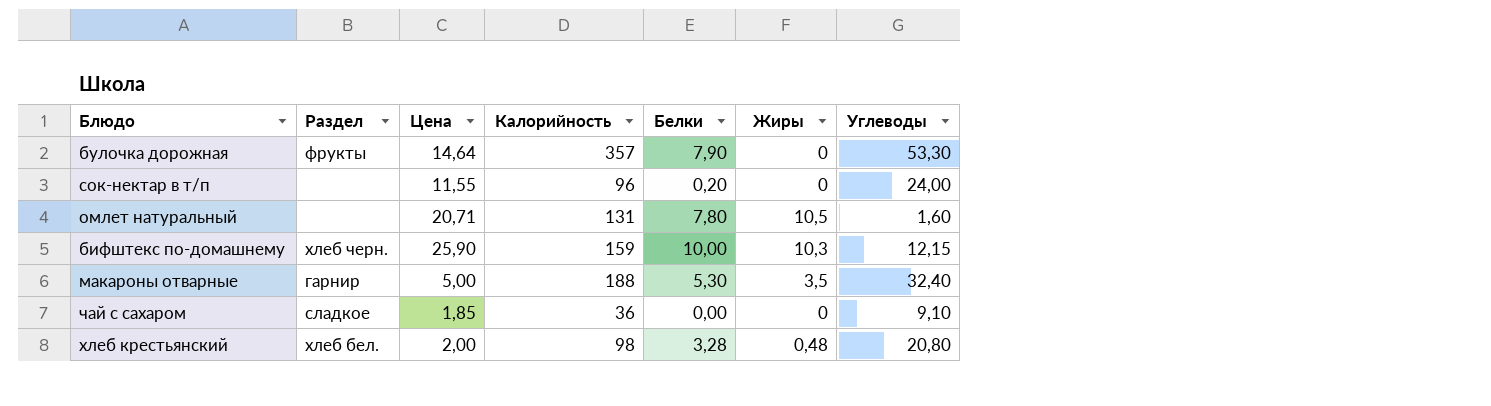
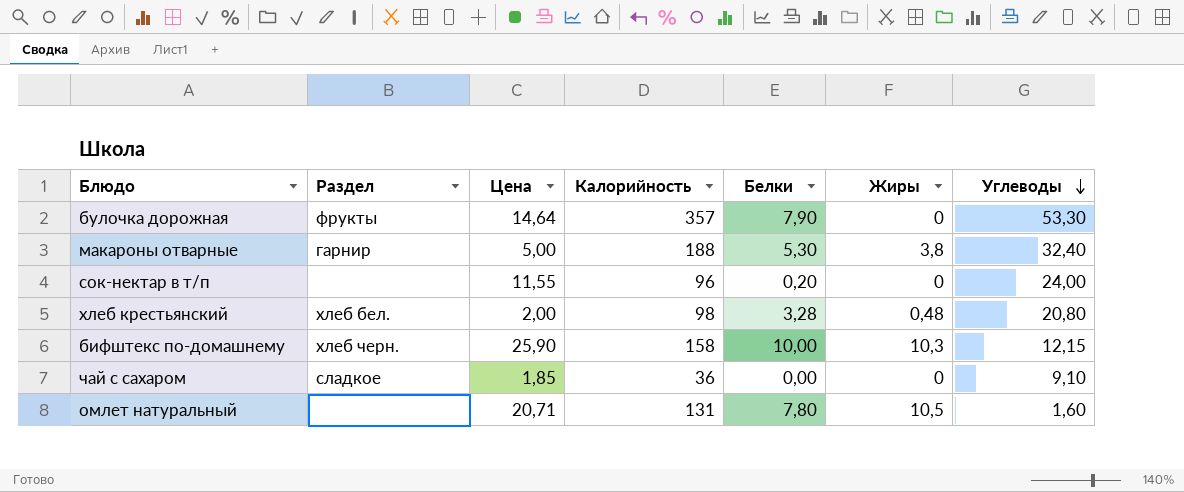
row order: none -> Углеводы descending
макароны отварные | Жиры: 3,5 -> 3,8
бифштекс по-домашнему | Калорийность: 159 -> 158

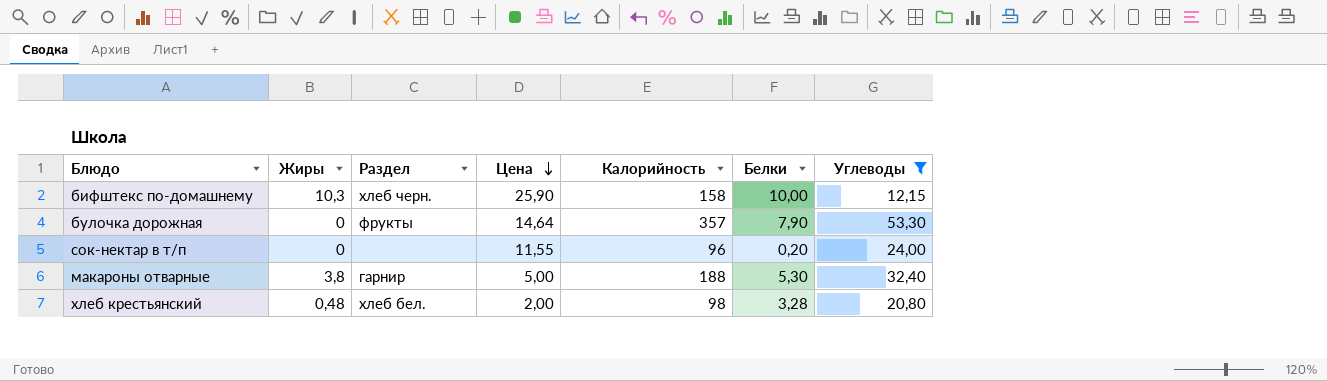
filter: none -> Углеводы >= 12,15
row order: Углеводы descending -> Цена descending
column Жиры | position: 6 -> 2

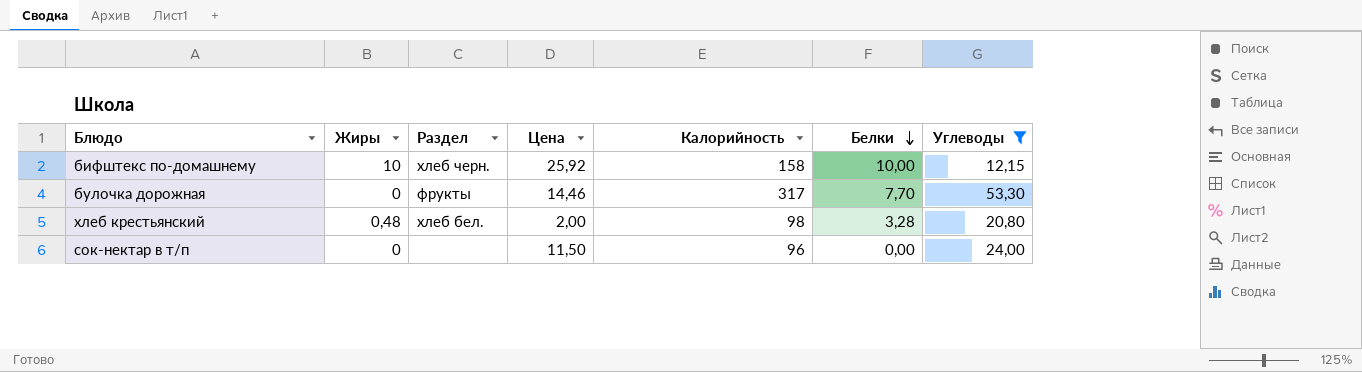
row order: Цена descending -> Белки descending
row макароны отварные: 3,8 | гарнир | 5,00 | 188 | 5,30 | 32,40 -> none
бифштекс по-домашнему | Жиры: 10,3 -> 10
бифштекс по-домашнему | Цена: 25,90 -> 25,92
булочка дорожная | Цена: 14,64 -> 14,46
булочка дорожная | Калорийность: 357 -> 317
булочка дорожная | Белки: 7,90 -> 7,70
сок-нектар в т/п | Цена: 11,55 -> 11,50
сок-нектар в т/п | Белки: 0,20 -> 0,00

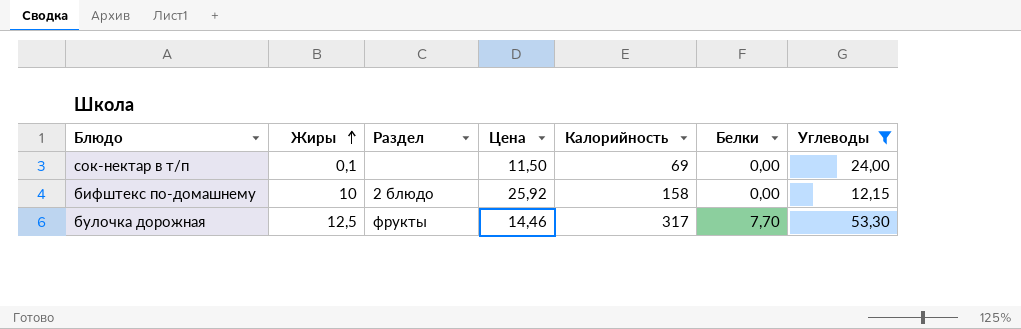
row order: Белки descending -> Жиры ascending
row хлеб крестьянский: 0,48 | хлеб бел. | 2,00 | 98 | 3,28 | 20,80 -> none
сок-нектар в т/п | Жиры: 0 -> 0,1
сок-нектар в т/п | Калорийность: 96 -> 69
бифштекс по-домашнему | Раздел: хлеб черн. -> 2 блюдо
бифштекс по-домашнему | Белки: 10,00 -> 0,00
булочка дорожная | Жиры: 0 -> 12,5

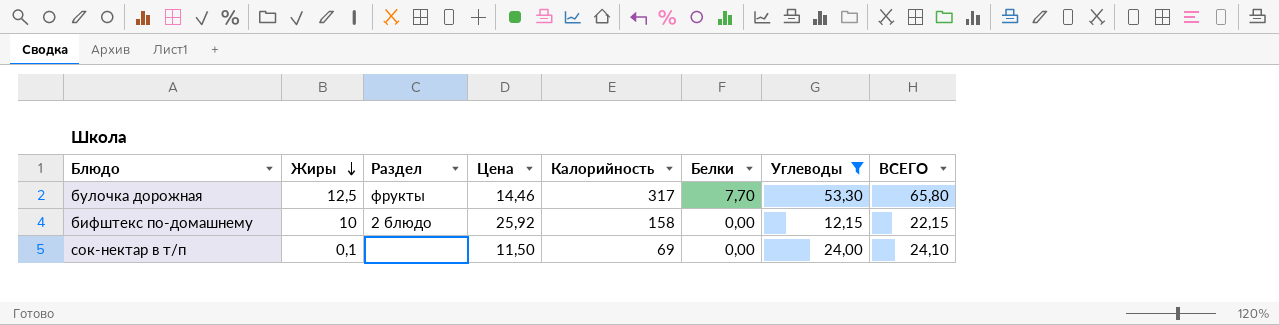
row order: Жиры ascending -> Жиры descending
column ВСЕГО | formula: none -> [Жиры] + [Углеводы]

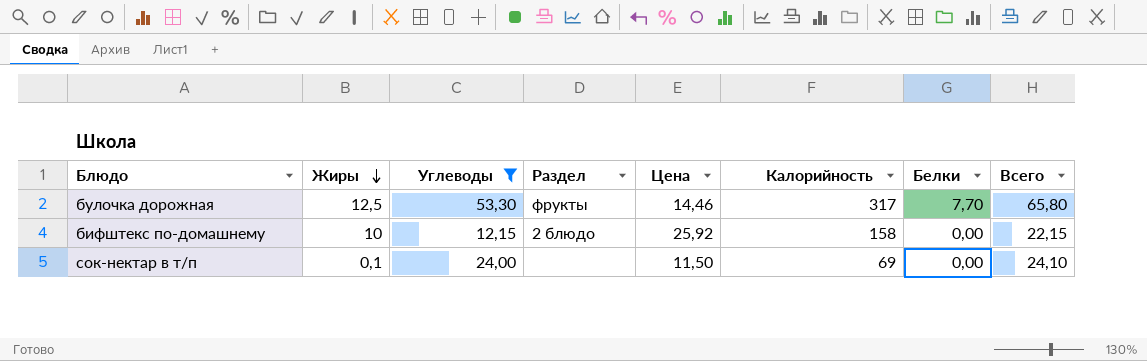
column Углеводы | position: 7 -> 3
column name: ВСЕГО -> Всего

